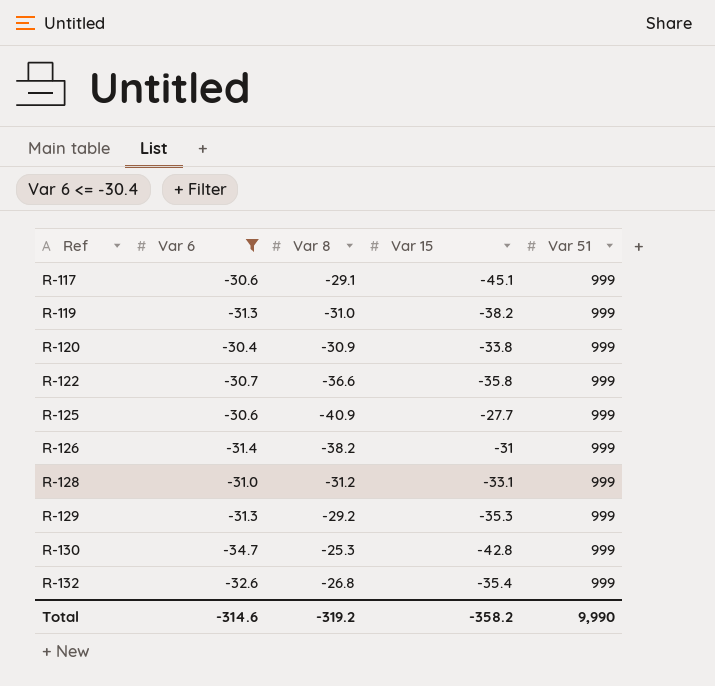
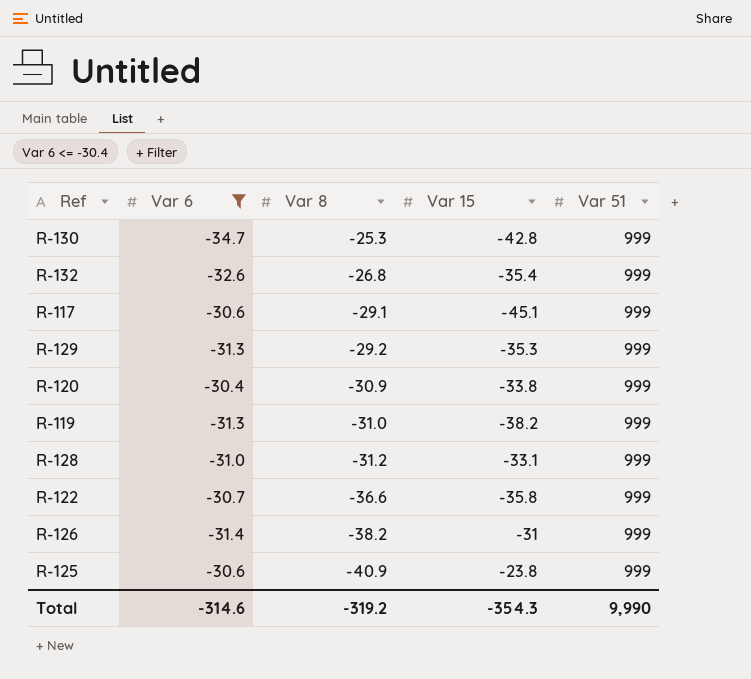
row order: Ref ascending -> Var 8 descending
R-125 | Var 15: -27.7 -> -23.8
Total | Var 15: -358.2 -> -354.3

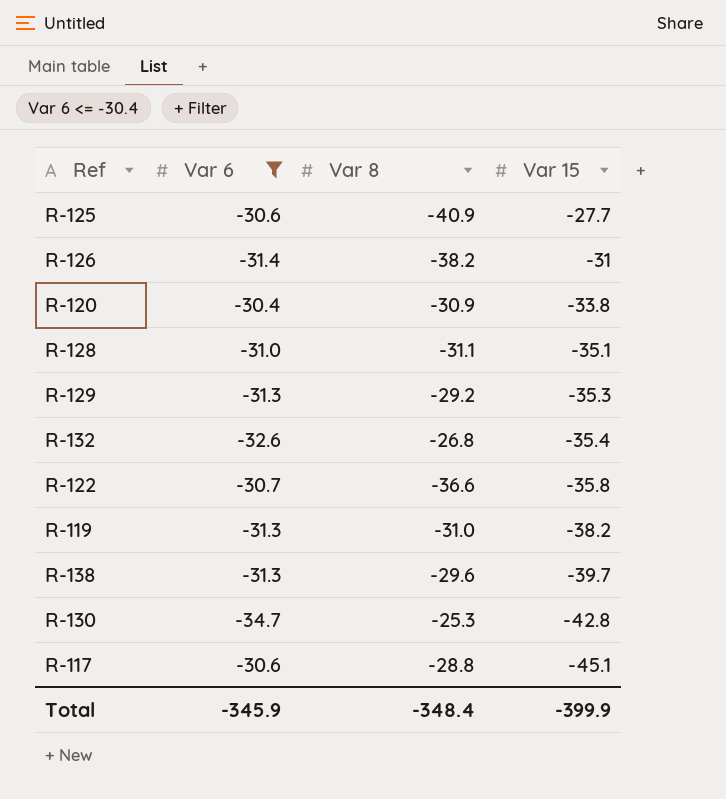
row order: Var 8 descending -> Var 15 descending
column Var 51 | position: 5 -> none
R-125 | Var 15: -23.8 -> -27.7
R-128 | Var 8: -31.2 -> -31.1
R-128 | Var 15: -33.1 -> -35.1
row R-138: none -> -31.3 | -29.6 | -39.7
R-117 | Var 8: -29.1 -> -28.8
Total | Var 6: -314.6 -> -345.9
Total | Var 8: -319.2 -> -348.4
Total | Var 15: -354.3 -> -399.9

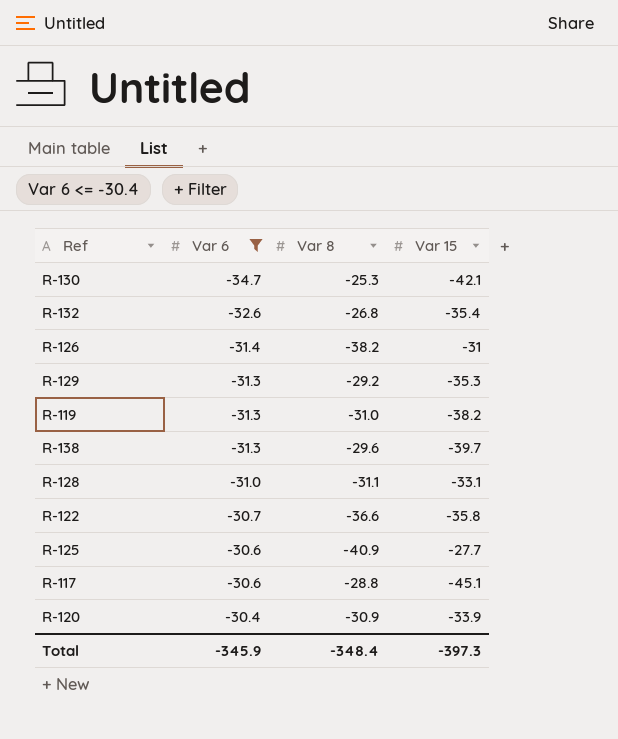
row order: Var 15 descending -> Var 6 ascending
R-130 | Var 15: -42.8 -> -42.1
R-128 | Var 15: -35.1 -> -33.1
R-120 | Var 15: -33.8 -> -33.9
Total | Var 15: -399.9 -> -397.3

